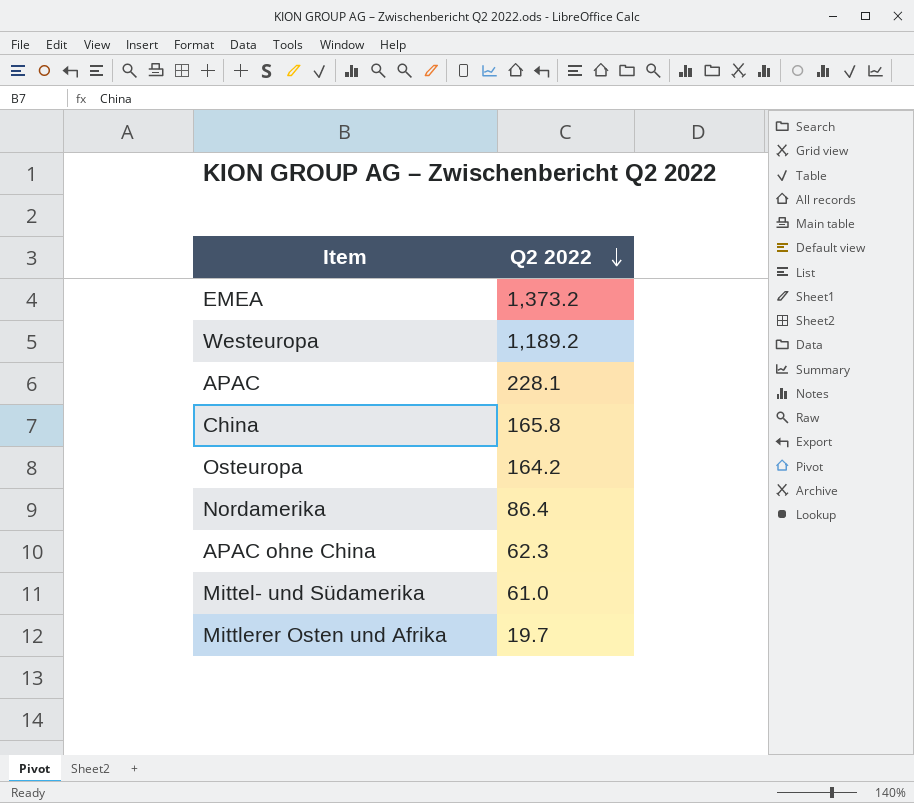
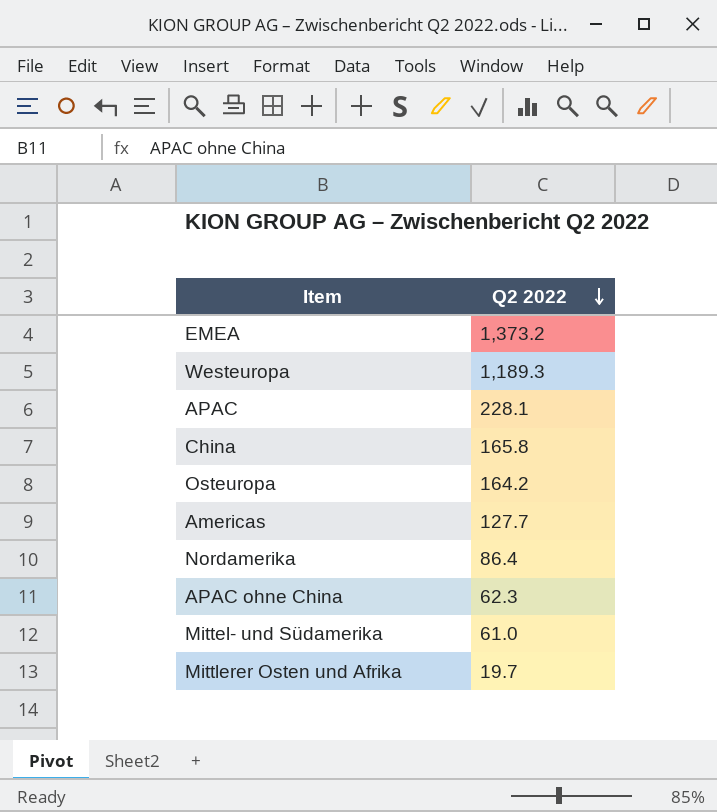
Westeuropa | Q2 2022: 1,189.2 -> 1,189.3
row Americas: none -> 127.7

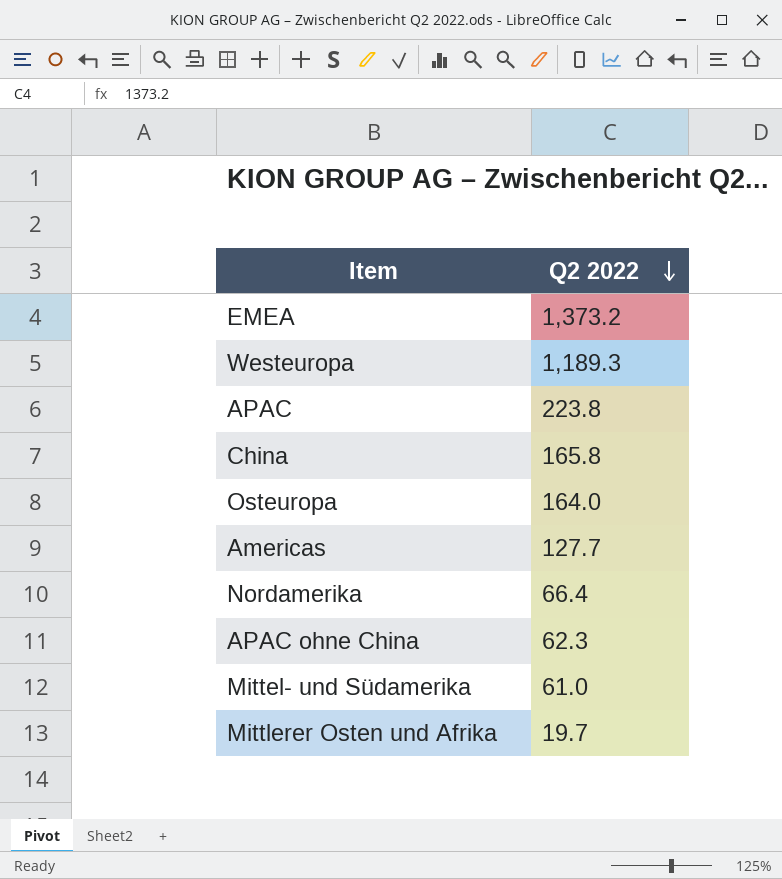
APAC | Q2 2022: 228.1 -> 223.8
Osteuropa | Q2 2022: 164.2 -> 164.0
Nordamerika | Q2 2022: 86.4 -> 66.4

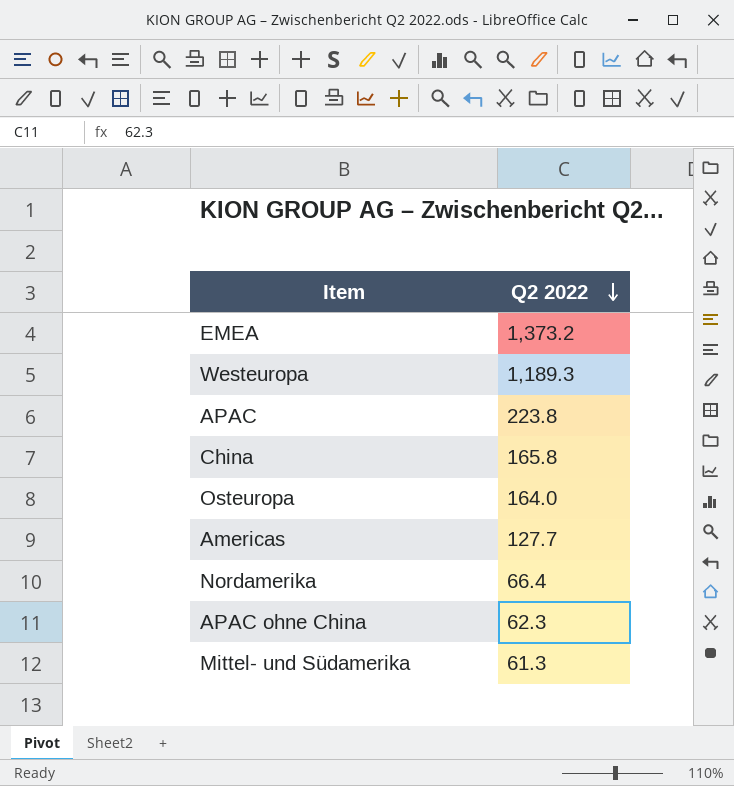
row Mittlerer Osten und Afrika: 19.7 -> none
Mittel- und Südamerika | Q2 2022: 61.0 -> 61.3

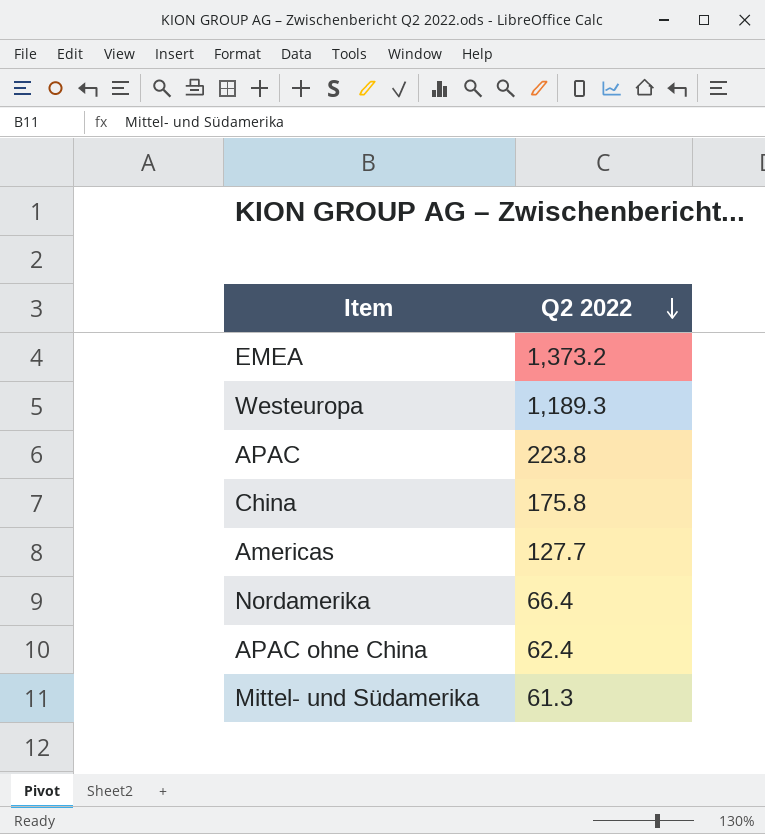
row Osteuropa: 164.0 -> none
China | Q2 2022: 165.8 -> 175.8
APAC ohne China | Q2 2022: 62.3 -> 62.4

